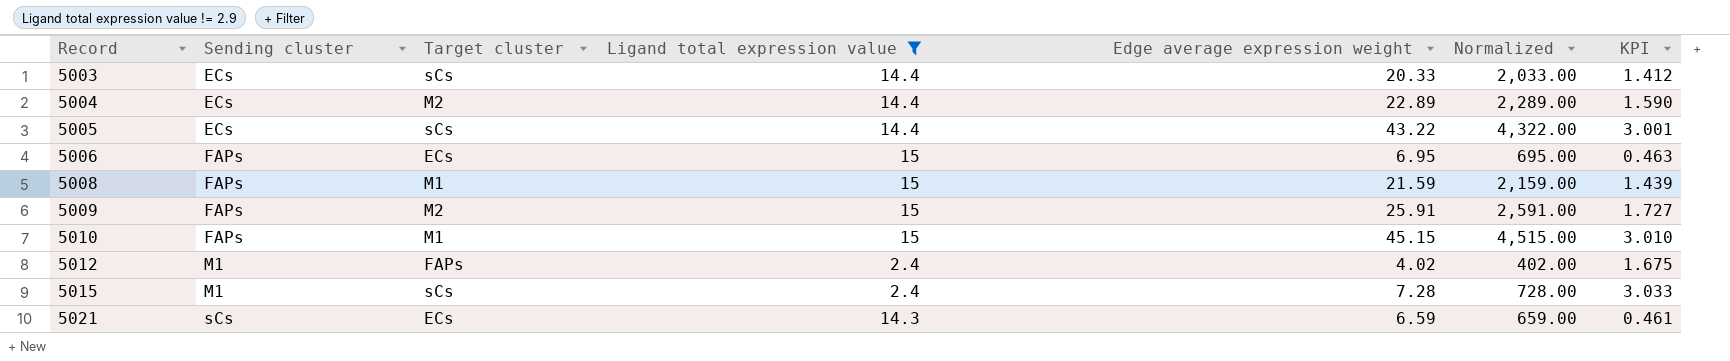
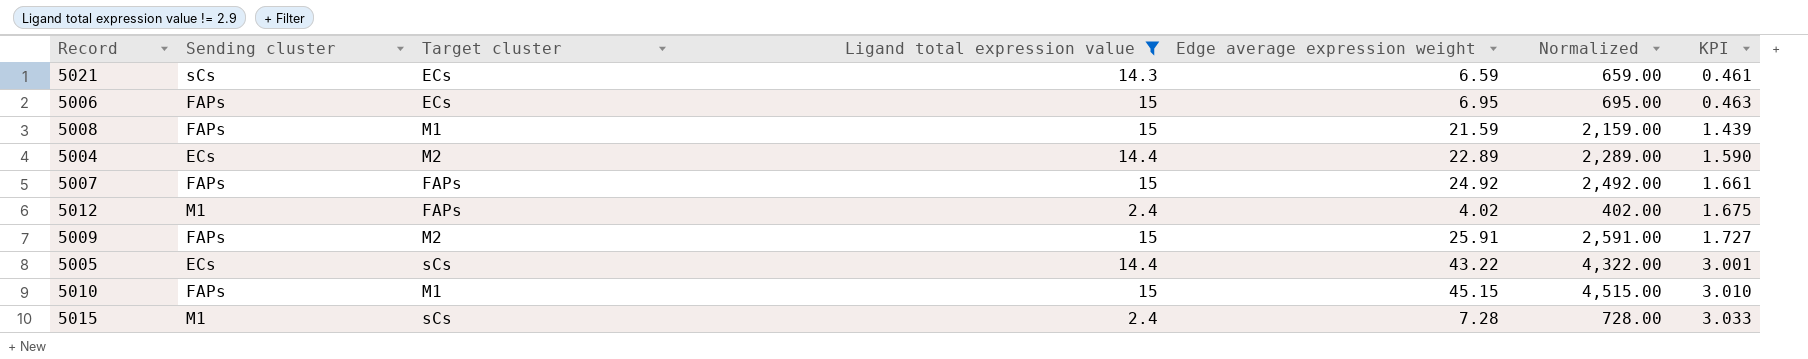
row order: Record ascending -> KPI ascending
row 5003: ECs | sCs | 14.4 | 20.33 | 2,033.00 | 1.412 -> none
row 5007: none -> FAPs | FAPs | 15 | 24.92 | 2,492.00 | 1.661

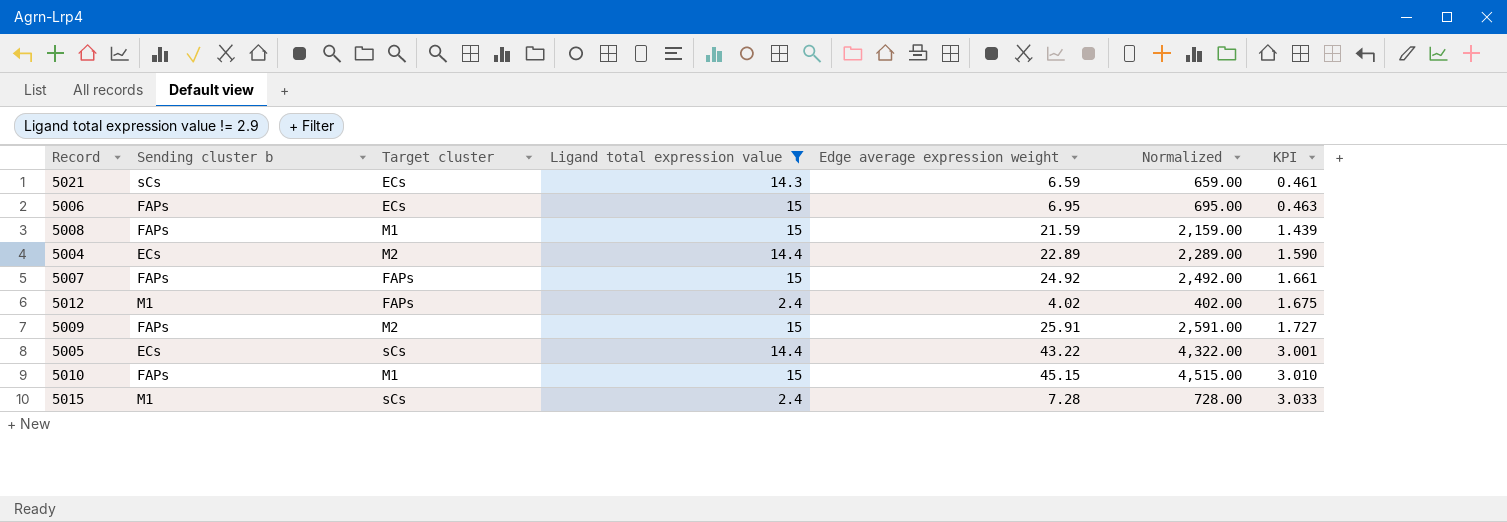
column name: Sending cluster -> Sending cluster b

